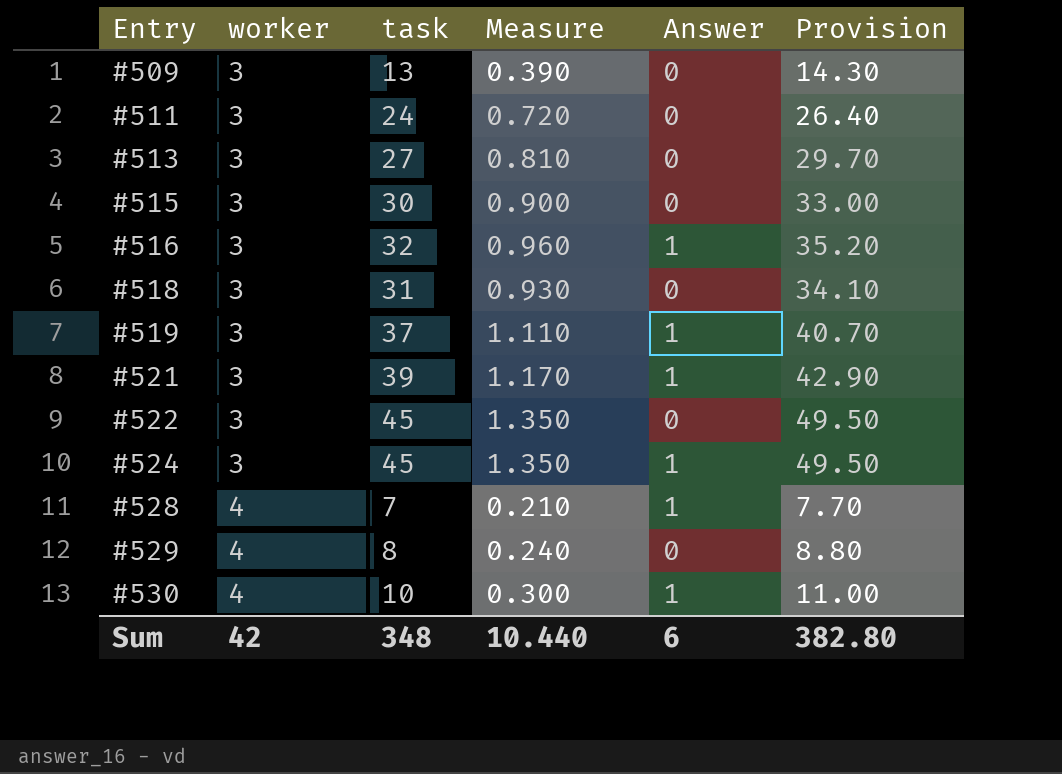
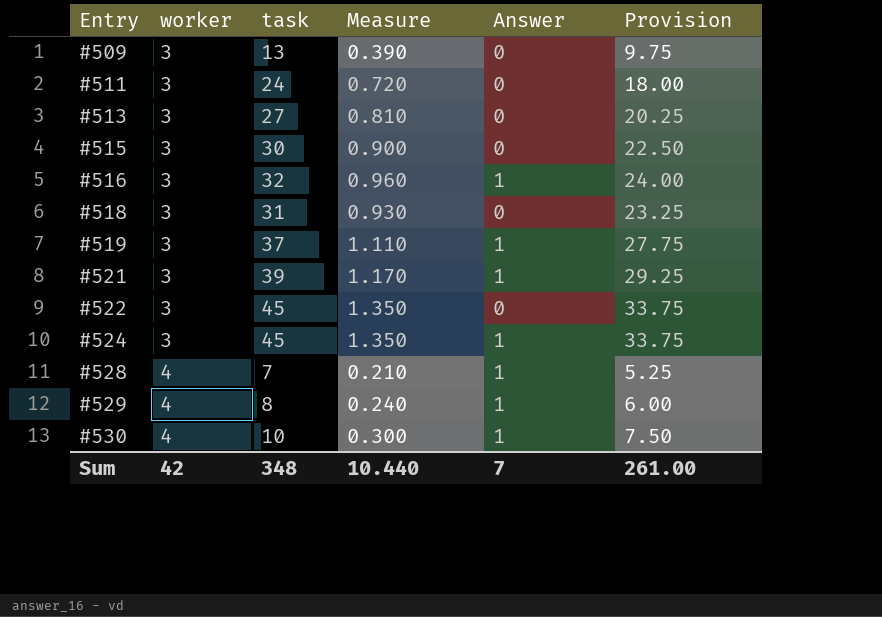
column Provision | formula: [task] * 1.1 -> [task] * 0.75
#529 | Answer: 0 -> 1
Sum | Answer: 6 -> 7
Sum | Provision: 382.80 -> 261.00

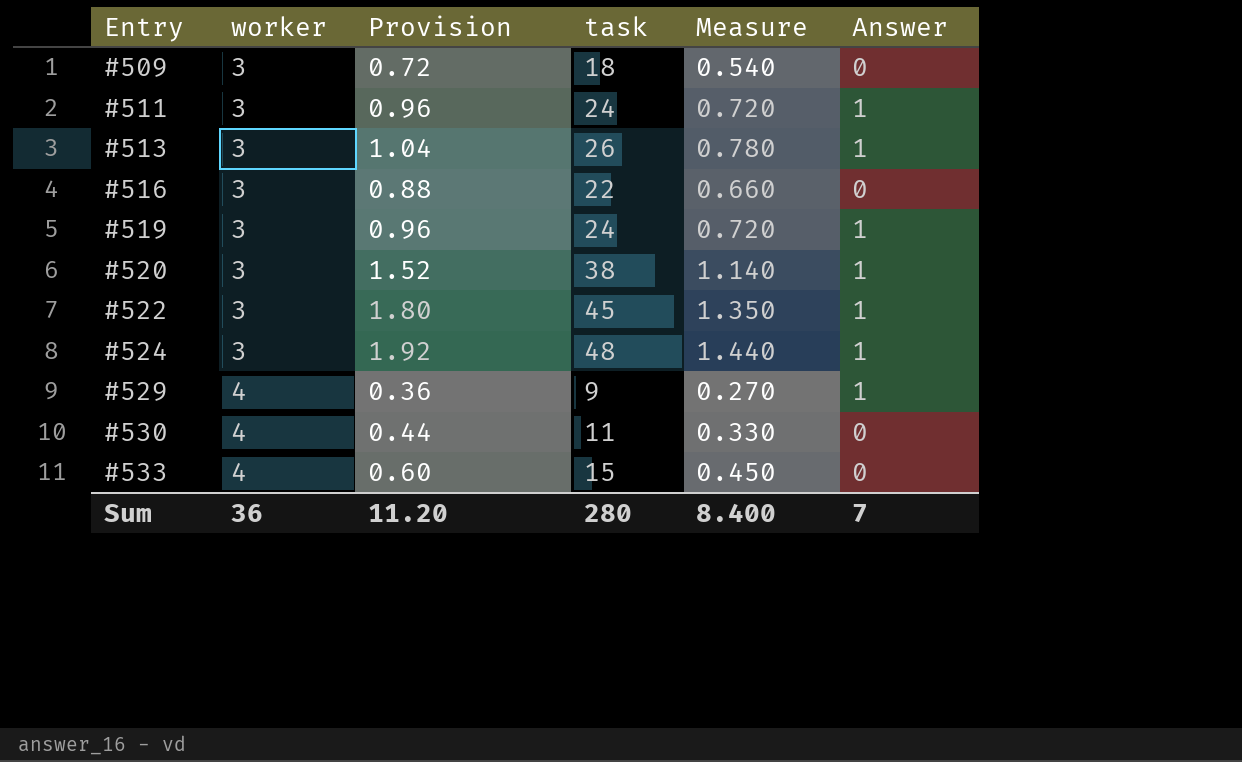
column Provision | formula: [task] * 0.75 -> [task] * 0.04
column Provision | position: 6 -> 3
row #515: 3 | 30 | 0.900 | 0 | 22.50 -> none
row #518: 3 | 31 | 0.930 | 0 | 23.25 -> none
row #521: 3 | 39 | 1.170 | 1 | 29.25 -> none
row #528: 4 | 7 | 0.210 | 1 | 5.25 -> none
#509 | task: 13 -> 18
#509 | Measure: 0.390 -> 0.540
#511 | Answer: 0 -> 1
#513 | task: 27 -> 26
#513 | Measure: 0.810 -> 0.780
#513 | Answer: 0 -> 1
#516 | task: 32 -> 22
#516 | Measure: 0.960 -> 0.660
#516 | Answer: 1 -> 0
#519 | task: 37 -> 24
#519 | Measure: 1.110 -> 0.720
row #520: none -> 3 | 1.52 | 38 | 1.140 | 1
#522 | Answer: 0 -> 1
#524 | task: 45 -> 48
#524 | Measure: 1.350 -> 1.440
#529 | task: 8 -> 9
#529 | Measure: 0.240 -> 0.270
#530 | task: 10 -> 11
#530 | Measure: 0.300 -> 0.330
#530 | Answer: 1 -> 0
row #533: none -> 4 | 0.60 | 15 | 0.450 | 0
Sum | worker: 42 -> 36
Sum | Provision: 261.00 -> 11.20
Sum | task: 348 -> 280
Sum | Measure: 10.440 -> 8.400

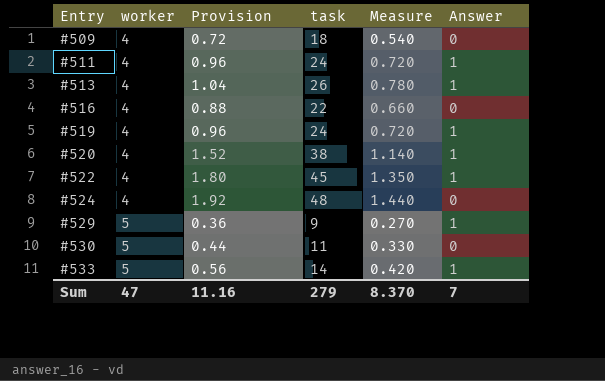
#509 | worker: 3 -> 4
#511 | worker: 3 -> 4
#513 | worker: 3 -> 4
#516 | worker: 3 -> 4
#519 | worker: 3 -> 4
#520 | worker: 3 -> 4
#522 | worker: 3 -> 4
#524 | worker: 3 -> 4
#524 | Answer: 1 -> 0
#529 | worker: 4 -> 5
#530 | worker: 4 -> 5
#533 | worker: 4 -> 5
#533 | Provision: 0.60 -> 0.56
#533 | task: 15 -> 14
#533 | Measure: 0.450 -> 0.420
#533 | Answer: 0 -> 1
Sum | worker: 36 -> 47
Sum | Provision: 11.20 -> 11.16
Sum | task: 280 -> 279
Sum | Measure: 8.400 -> 8.370

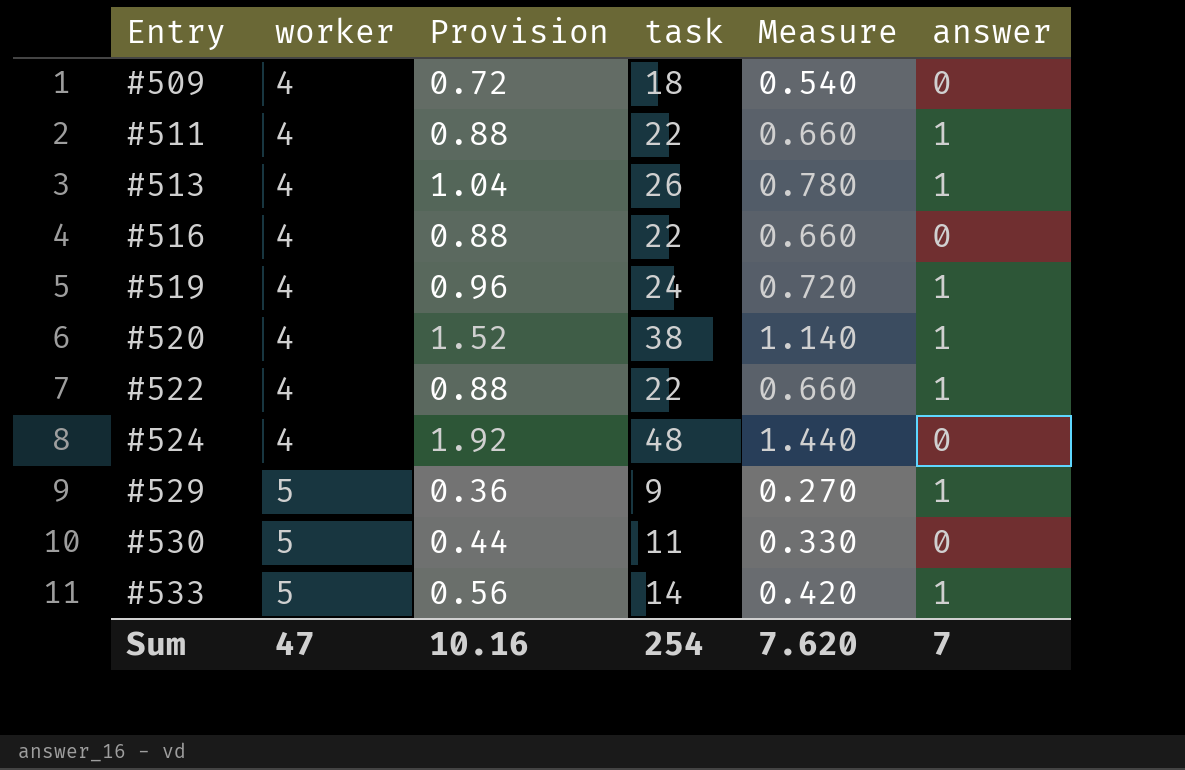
column name: Answer -> answer
#511 | Provision: 0.96 -> 0.88
#511 | task: 24 -> 22
#511 | Measure: 0.720 -> 0.660
#522 | Provision: 1.80 -> 0.88
#522 | task: 45 -> 22
#522 | Measure: 1.350 -> 0.660
Sum | Provision: 11.16 -> 10.16
Sum | task: 279 -> 254
Sum | Measure: 8.370 -> 7.620

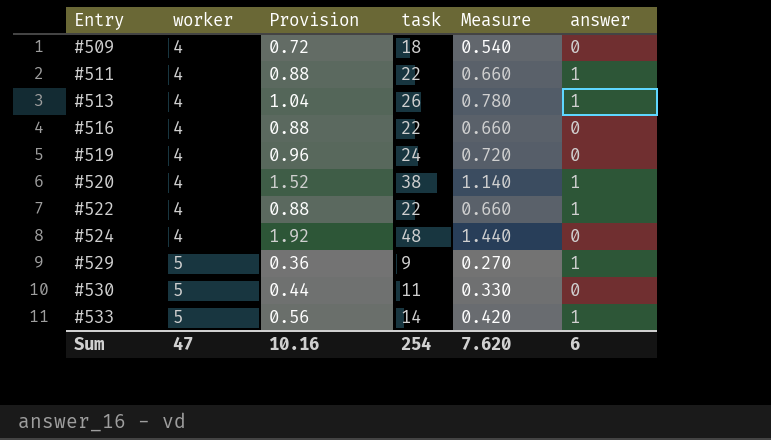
#519 | answer: 1 -> 0
Sum | answer: 7 -> 6

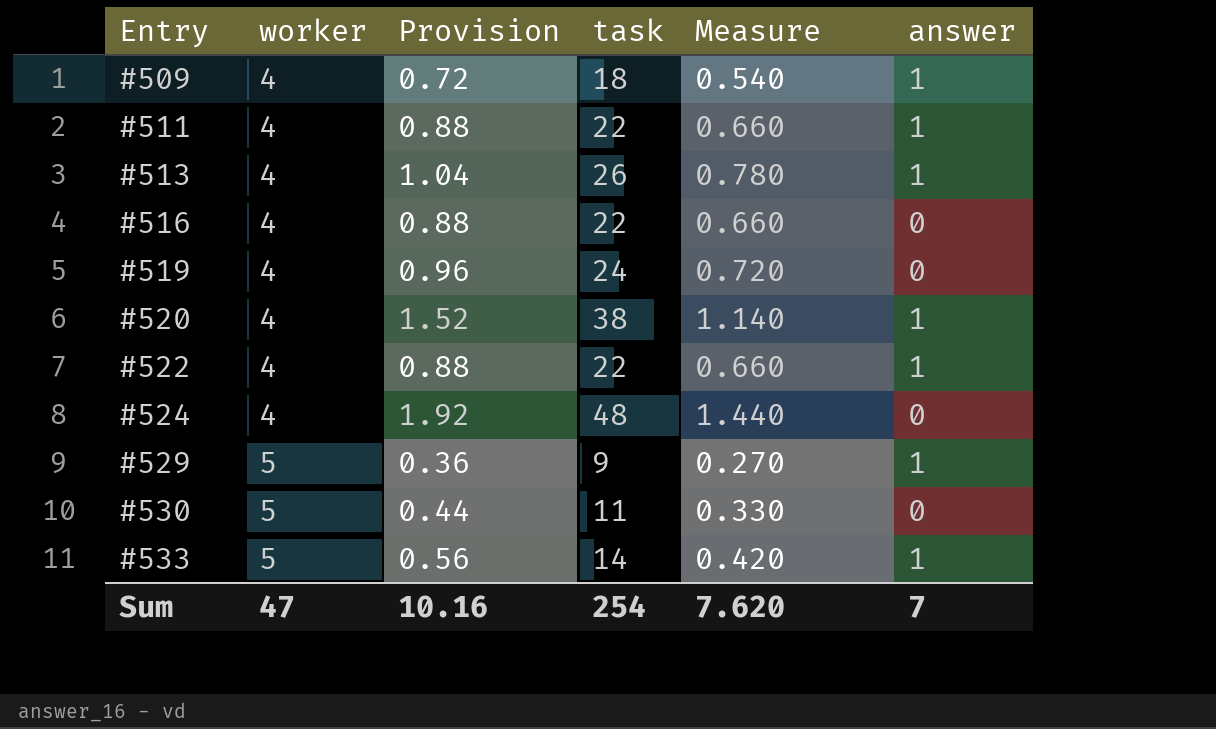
#509 | answer: 0 -> 1
Sum | answer: 6 -> 7

